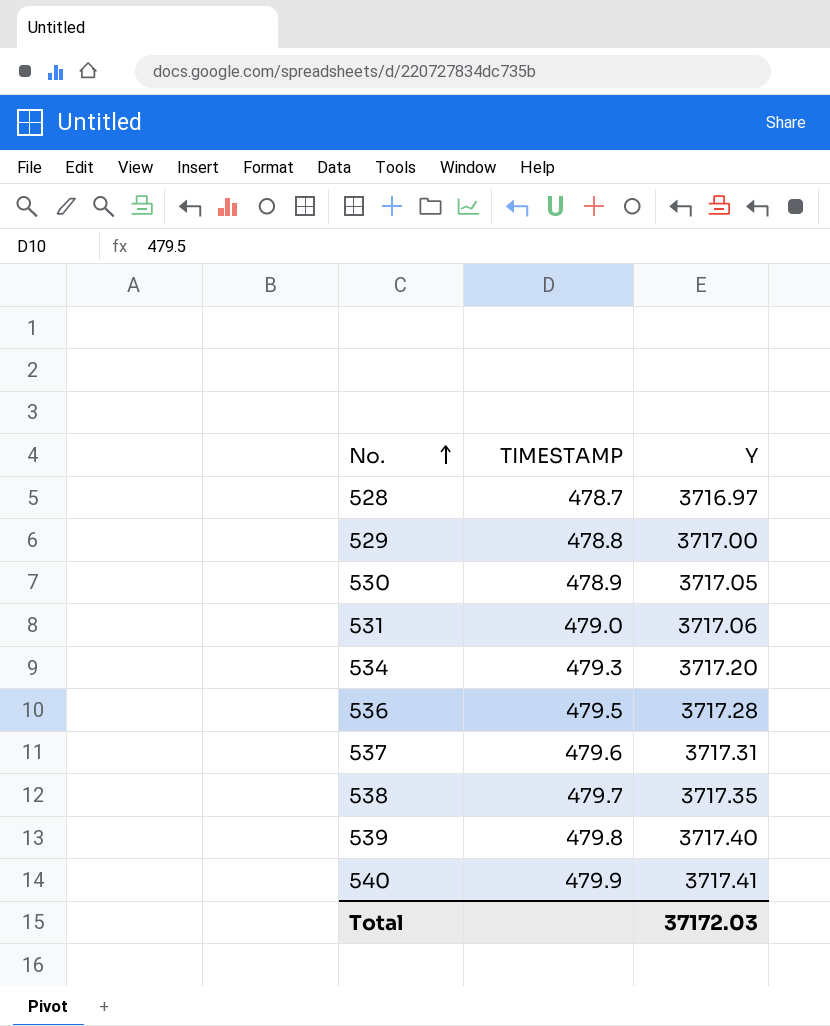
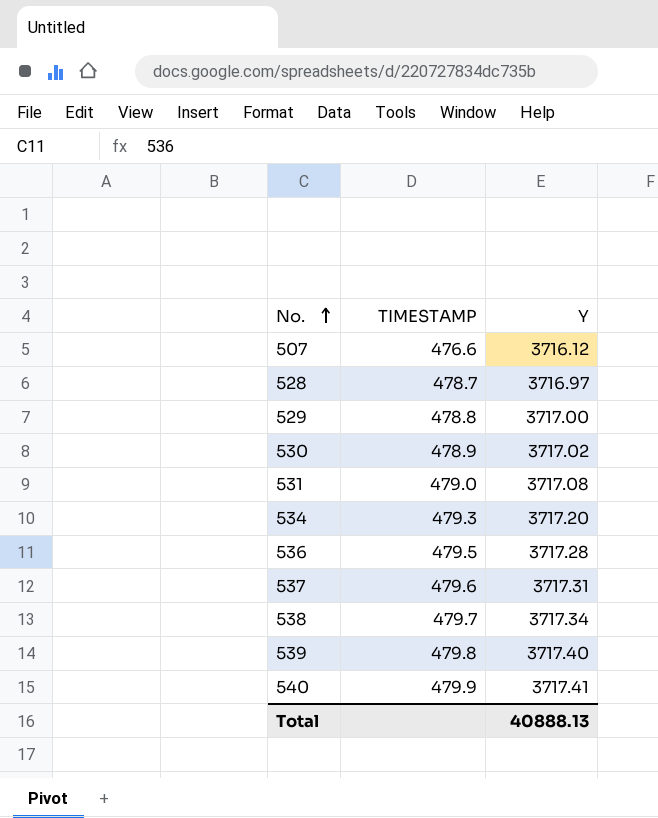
row 507: none -> 476.6 | 3716.12
530 | Y: 3717.05 -> 3717.02
531 | Y: 3717.06 -> 3717.08
538 | Y: 3717.35 -> 3717.34
Total | Y: 37172.03 -> 40888.13

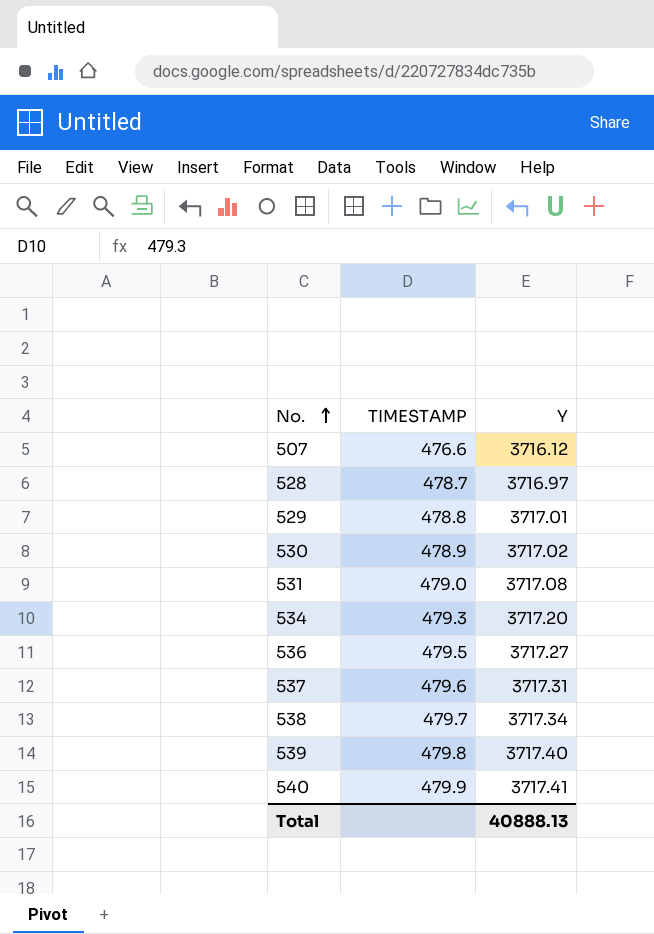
529 | Y: 3717.00 -> 3717.01
536 | Y: 3717.28 -> 3717.27

